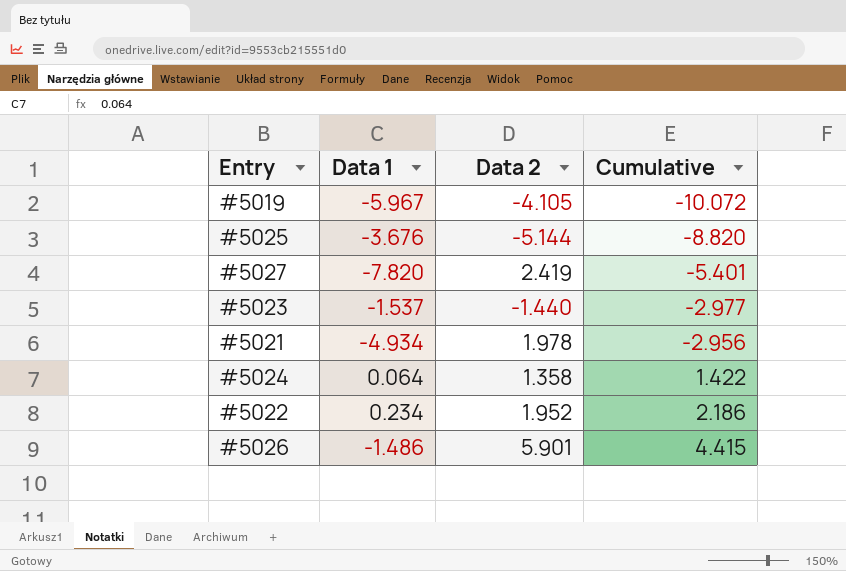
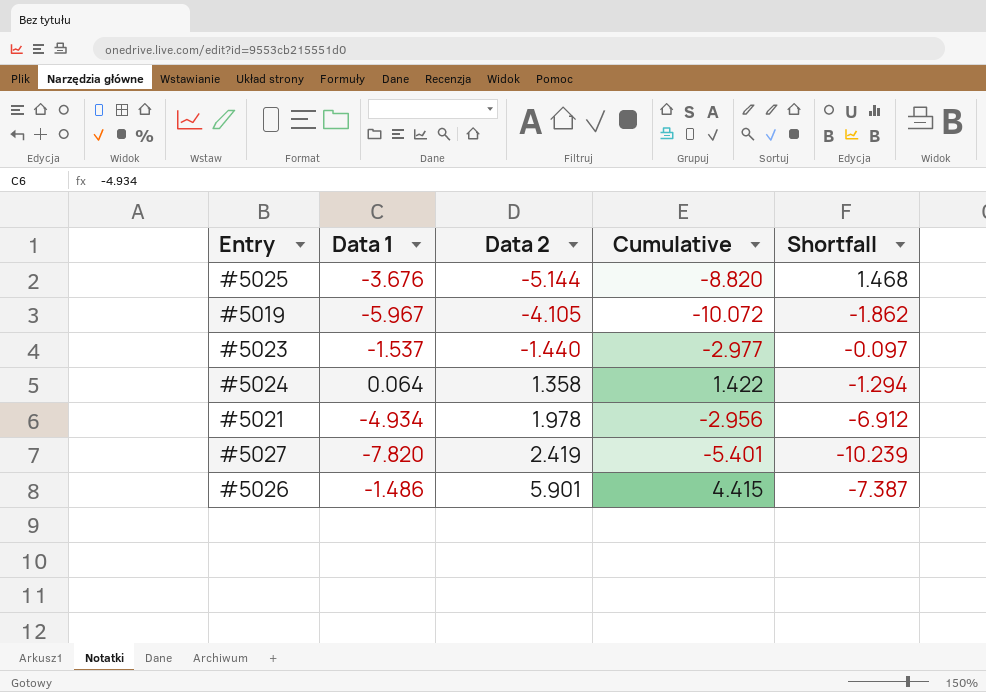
row order: Cumulative ascending -> Data 2 ascending
column Shortfall | formula: none -> [Data 1] - [Data 2]
row #5022: 0.234 | 1.952 | 2.186 -> none

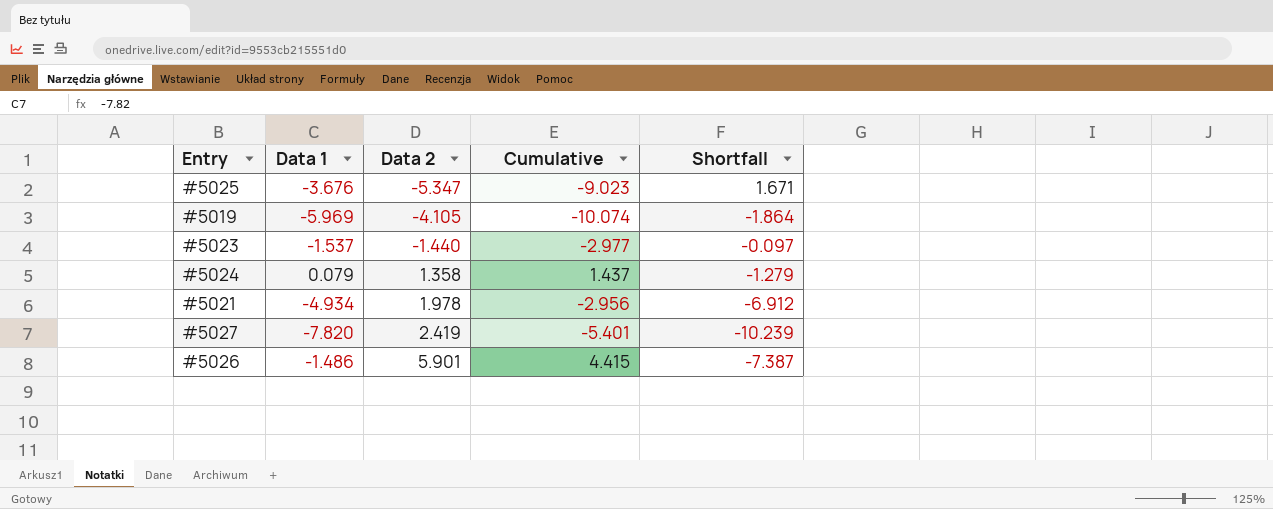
#5025 | Data 2: -5.144 -> -5.347
#5025 | Cumulative: -8.820 -> -9.023
#5025 | Shortfall: 1.468 -> 1.671
#5019 | Data 1: -5.967 -> -5.969
#5019 | Cumulative: -10.072 -> -10.074
#5019 | Shortfall: -1.862 -> -1.864
#5024 | Data 1: 0.064 -> 0.079
#5024 | Cumulative: 1.422 -> 1.437
#5024 | Shortfall: -1.294 -> -1.279

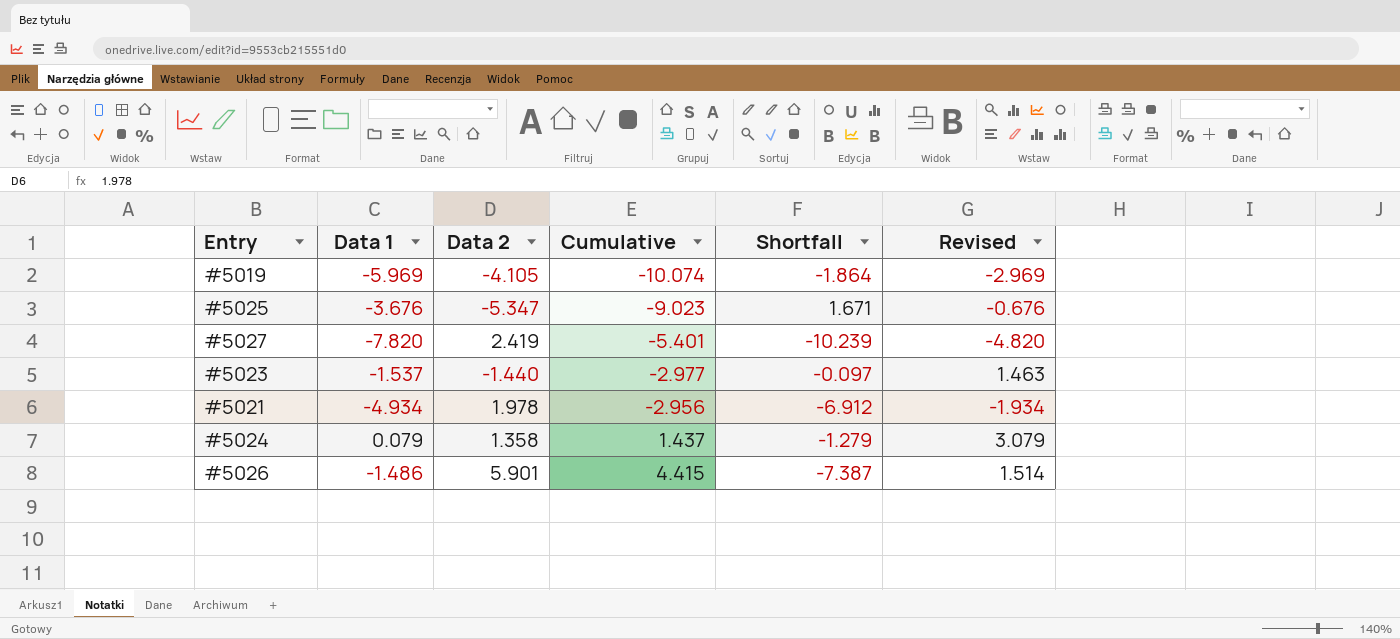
row order: Data 2 ascending -> Cumulative ascending
column Revised | formula: none -> [Data 1] + 3

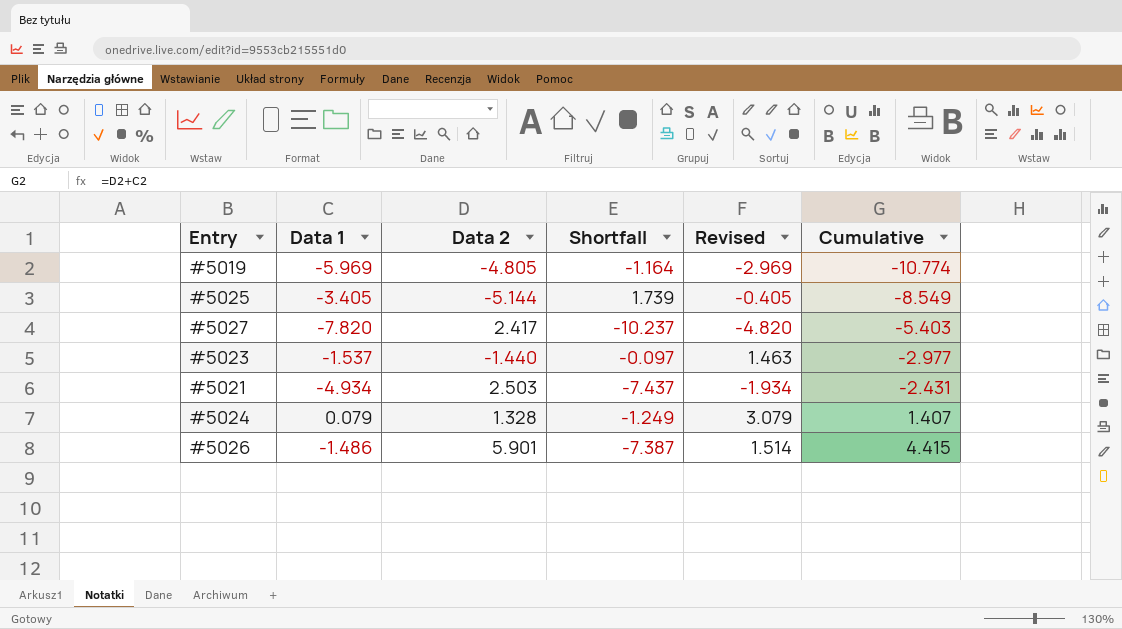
column Cumulative | position: 4 -> 6
#5019 | Data 2: -4.105 -> -4.805
#5019 | Shortfall: -1.864 -> -1.164
#5019 | Cumulative: -10.074 -> -10.774
#5025 | Data 1: -3.676 -> -3.405
#5025 | Data 2: -5.347 -> -5.144
#5025 | Shortfall: 1.671 -> 1.739
#5025 | Revised: -0.676 -> -0.405
#5025 | Cumulative: -9.023 -> -8.549
#5027 | Data 2: 2.419 -> 2.417
#5027 | Shortfall: -10.239 -> -10.237
#5027 | Cumulative: -5.401 -> -5.403
#5021 | Data 2: 1.978 -> 2.503
#5021 | Shortfall: -6.912 -> -7.437
#5021 | Cumulative: -2.956 -> -2.431
#5024 | Data 2: 1.358 -> 1.328
#5024 | Shortfall: -1.279 -> -1.249
#5024 | Cumulative: 1.437 -> 1.407

